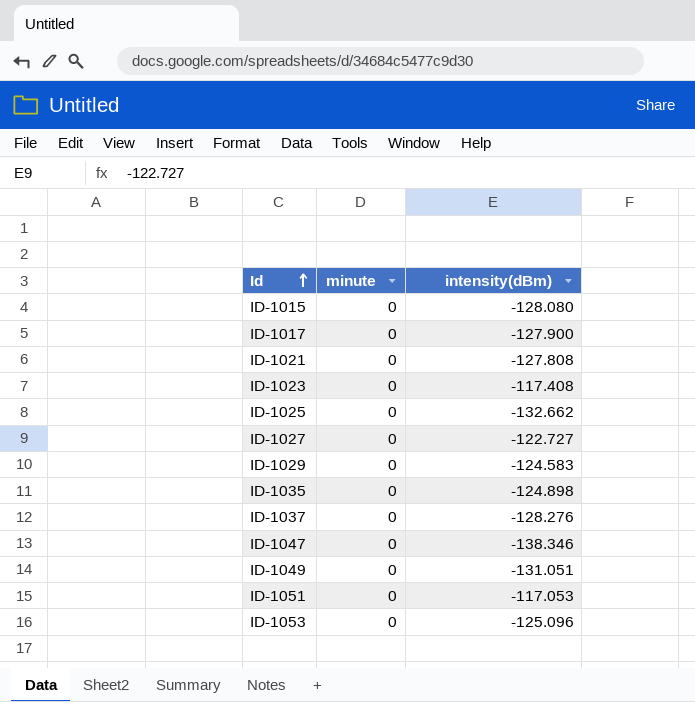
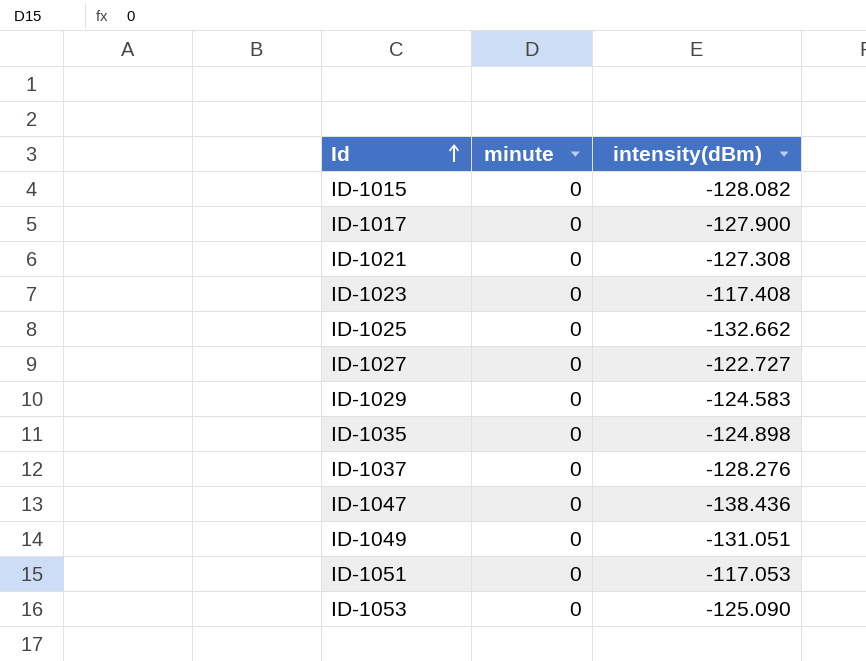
ID-1015 | intensity(dBm): -128.080 -> -128.082
ID-1021 | intensity(dBm): -127.808 -> -127.308
ID-1047 | intensity(dBm): -138.346 -> -138.436
ID-1053 | intensity(dBm): -125.096 -> -125.090

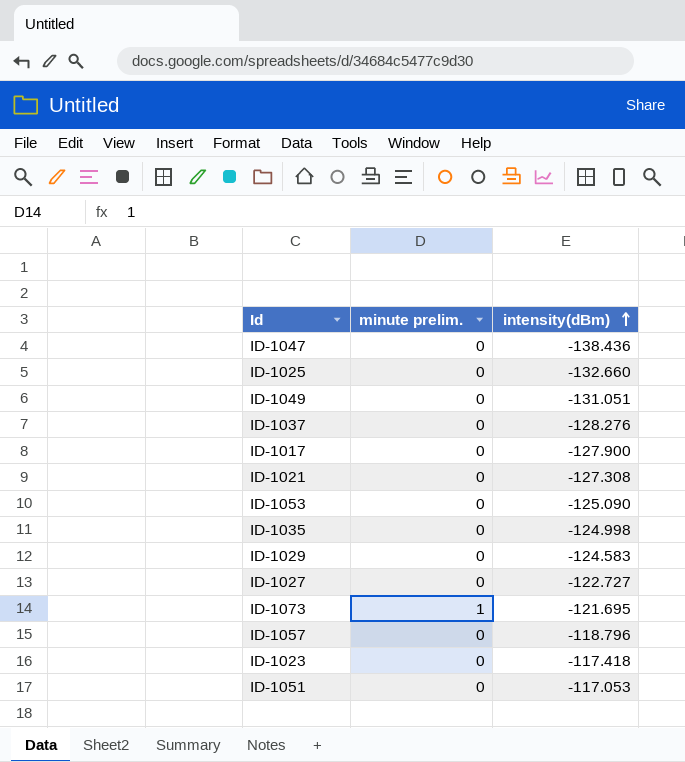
row order: Id ascending -> intensity(dBm) ascending
column name: minute -> minute prelim.
row ID-1015: 0 | -128.082 -> none
ID-1025 | intensity(dBm): -132.662 -> -132.660
ID-1035 | intensity(dBm): -124.898 -> -124.998
row ID-1073: none -> 1 | -121.695
row ID-1057: none -> 0 | -118.796
ID-1023 | intensity(dBm): -117.408 -> -117.418

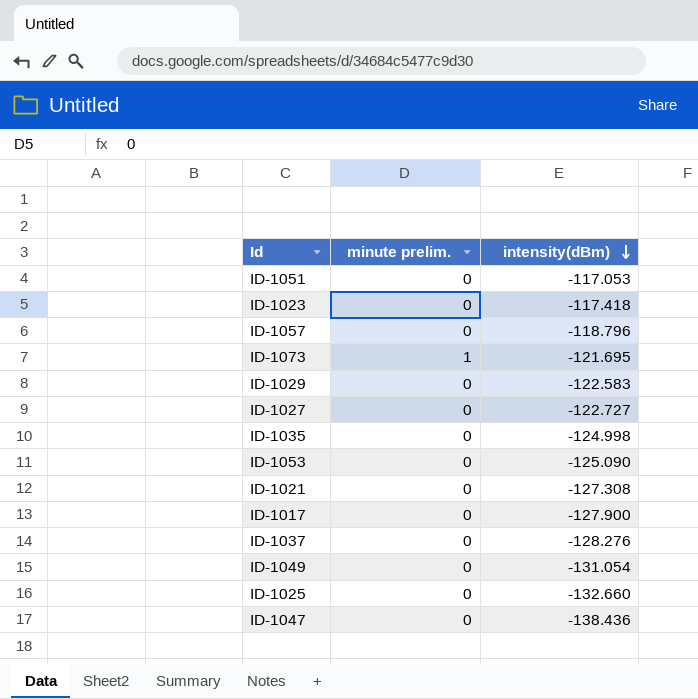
row order: intensity(dBm) ascending -> intensity(dBm) descending
ID-1029 | intensity(dBm): -124.583 -> -122.583
ID-1049 | intensity(dBm): -131.051 -> -131.054

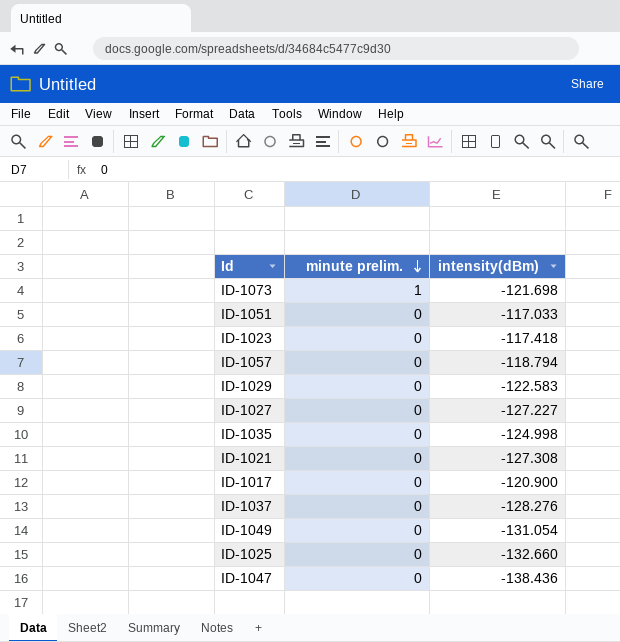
row order: intensity(dBm) descending -> minute prelim. descending
row ID-1053: 0 | -125.090 -> none
ID-1073 | intensity(dBm): -121.695 -> -121.698
ID-1051 | intensity(dBm): -117.053 -> -117.033
ID-1057 | intensity(dBm): -118.796 -> -118.794
ID-1027 | intensity(dBm): -122.727 -> -127.227
ID-1017 | intensity(dBm): -127.900 -> -120.900

